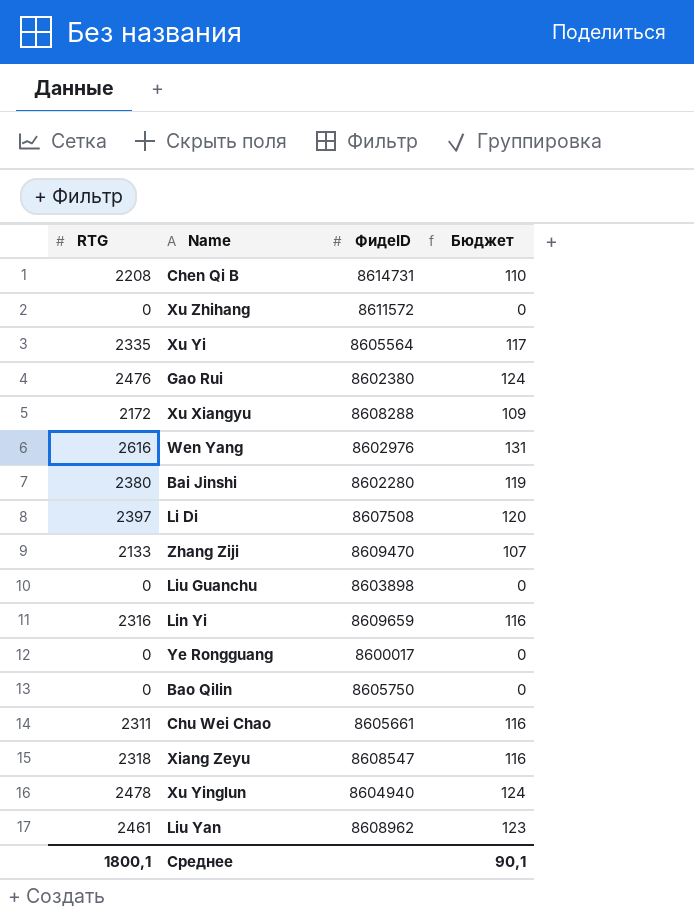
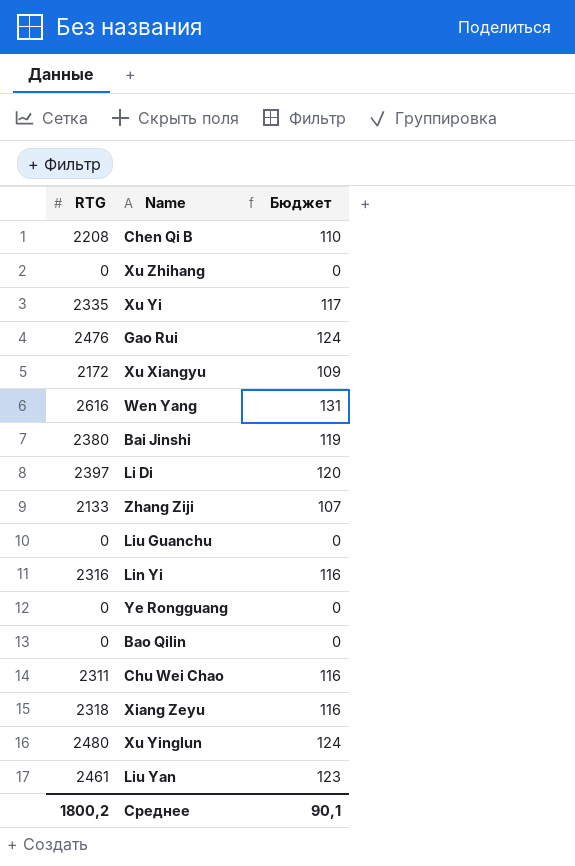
column ФидеID | position: 3 -> none
Xu Yinglun | RTG: 2478 -> 2480
Среднее | RTG: 1800,1 -> 1800,2

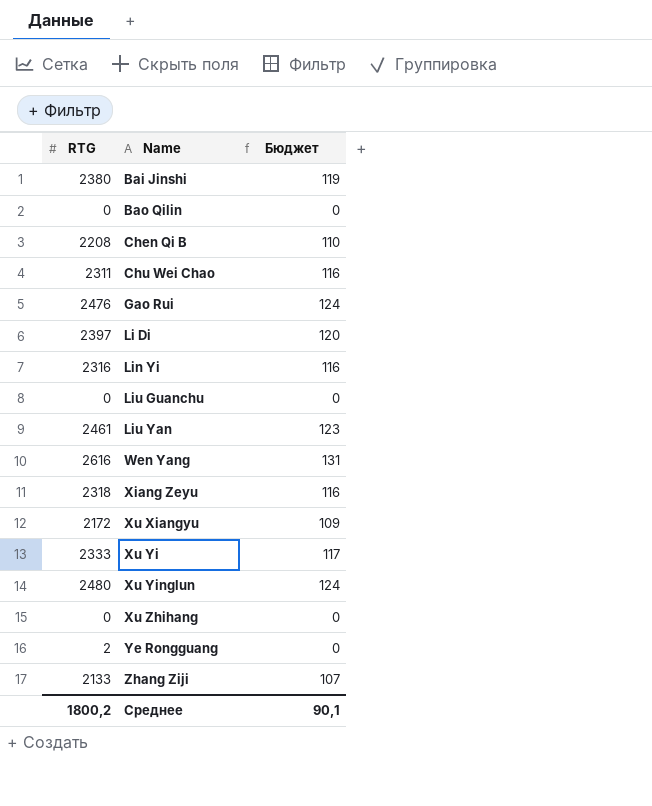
row order: none -> Name ascending
Xu Yi | RTG: 2335 -> 2333
Ye Rongguang | RTG: 0 -> 2

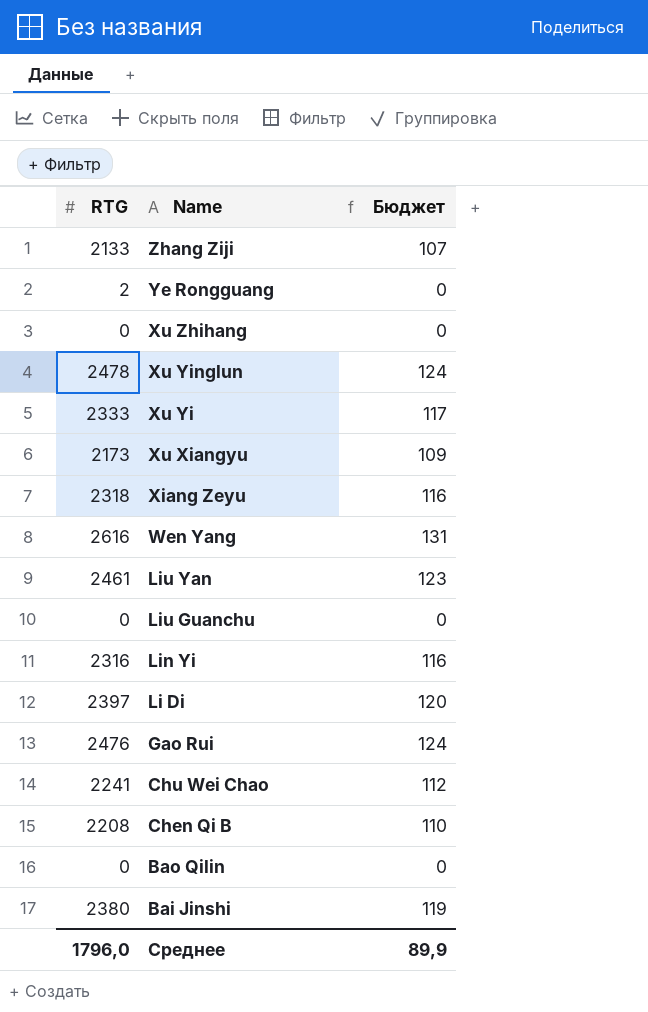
row order: Name ascending -> Name descending
Xu Yinglun | RTG: 2480 -> 2478
Xu Xiangyu | RTG: 2172 -> 2173
Chu Wei Chao | RTG: 2311 -> 2241
Chu Wei Chao | Бюджет: 116 -> 112
Среднее | RTG: 1800,2 -> 1796,0
Среднее | Бюджет: 90,1 -> 89,9

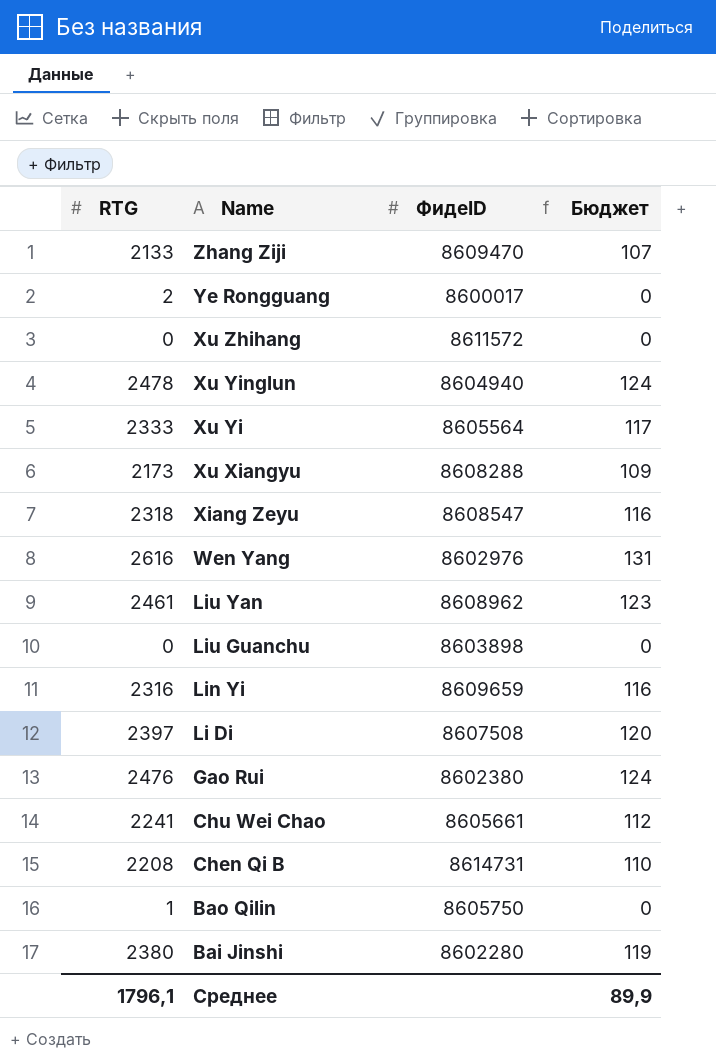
column ФидеID | position: none -> 3
Bao Qilin | RTG: 0 -> 1
Среднее | RTG: 1796,0 -> 1796,1

